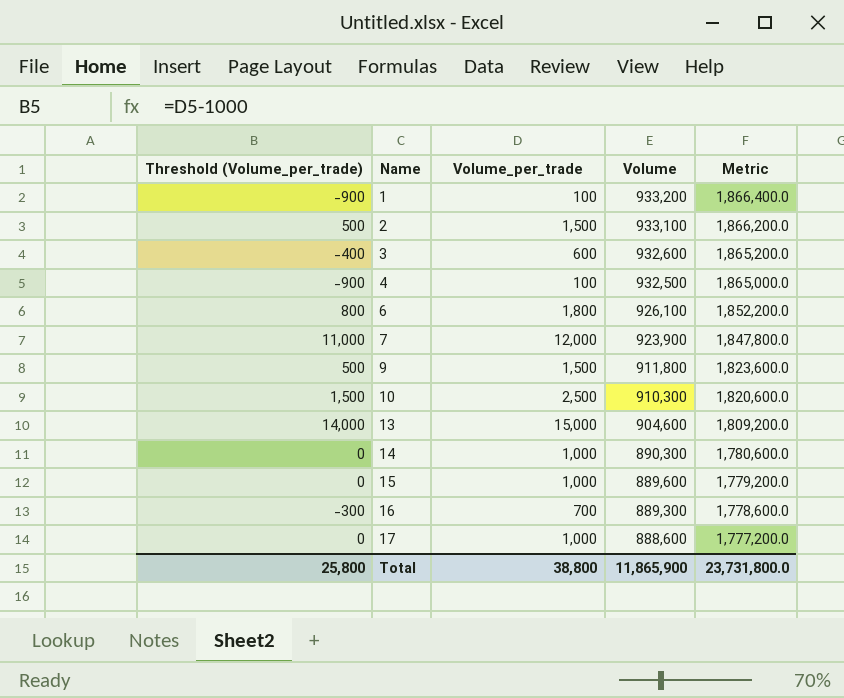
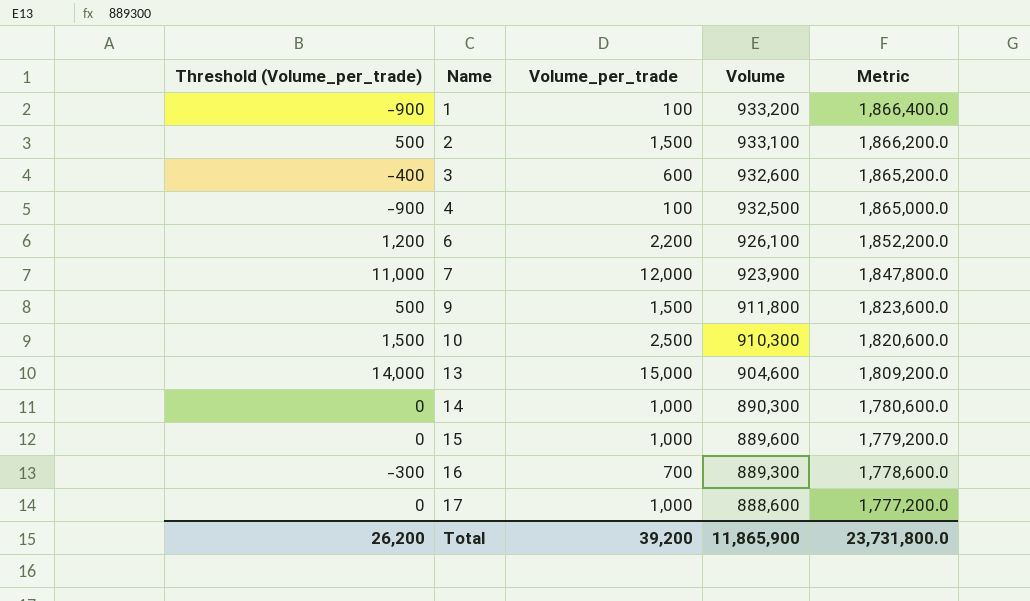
6 | Threshold (Volume_per_trade): 800 -> 1,200
6 | Volume_per_trade: 1,800 -> 2,200
Total | Threshold (Volume_per_trade): 25,800 -> 26,200
Total | Volume_per_trade: 38,800 -> 39,200

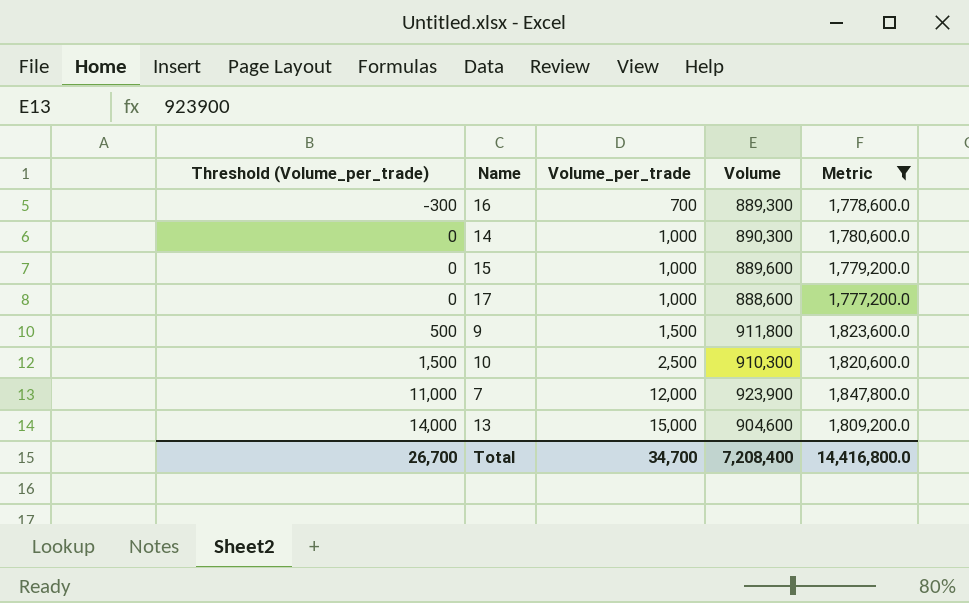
filter: none -> Metric <= 1,847,800.0
row order: Name ascending -> Threshold (Volume_per_trade) ascending
Total | Threshold (Volume_per_trade): 26,200 -> 26,700
Total | Volume_per_trade: 39,200 -> 34,700
Total | Volume: 11,865,900 -> 7,208,400
Total | Metric: 23,731,800.0 -> 14,416,800.0

